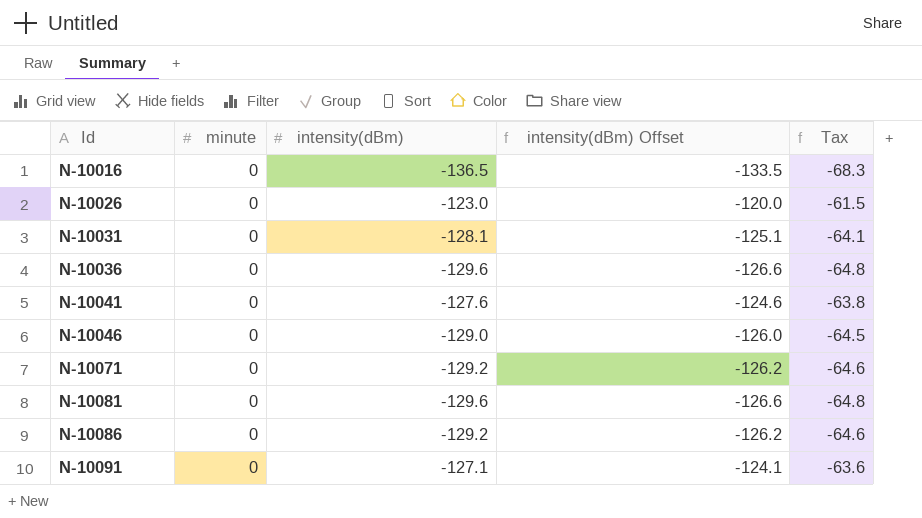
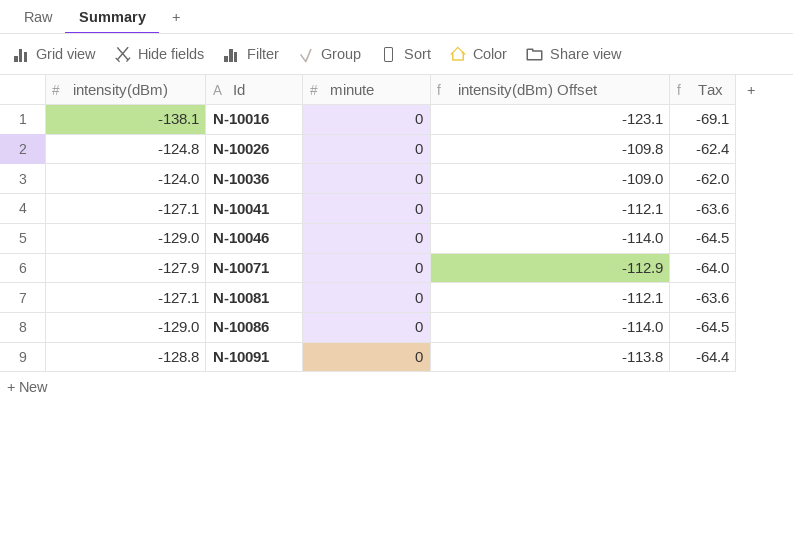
column intensity(dBm) | position: 3 -> 1
column intensity(dBm) Offset | formula: [intensity(dBm)] + 3 -> [intensity(dBm)] + 15
row N-10031: 0 | -128.1 | -125.1 | -64.1 -> none
N-10016 | intensity(dBm): -136.5 -> -138.1
N-10016 | Tax: -68.3 -> -69.1
N-10026 | intensity(dBm): -123.0 -> -124.8
N-10026 | Tax: -61.5 -> -62.4
N-10036 | intensity(dBm): -129.6 -> -124.0
N-10036 | Tax: -64.8 -> -62.0
N-10041 | intensity(dBm): -127.6 -> -127.1
N-10041 | Tax: -63.8 -> -63.6
N-10071 | intensity(dBm): -129.2 -> -127.9
N-10071 | Tax: -64.6 -> -64.0
N-10081 | intensity(dBm): -129.6 -> -127.1
N-10081 | Tax: -64.8 -> -63.6
N-10086 | intensity(dBm): -129.2 -> -129.0
N-10086 | Tax: -64.6 -> -64.5
N-10091 | intensity(dBm): -127.1 -> -128.8
N-10091 | Tax: -63.6 -> -64.4

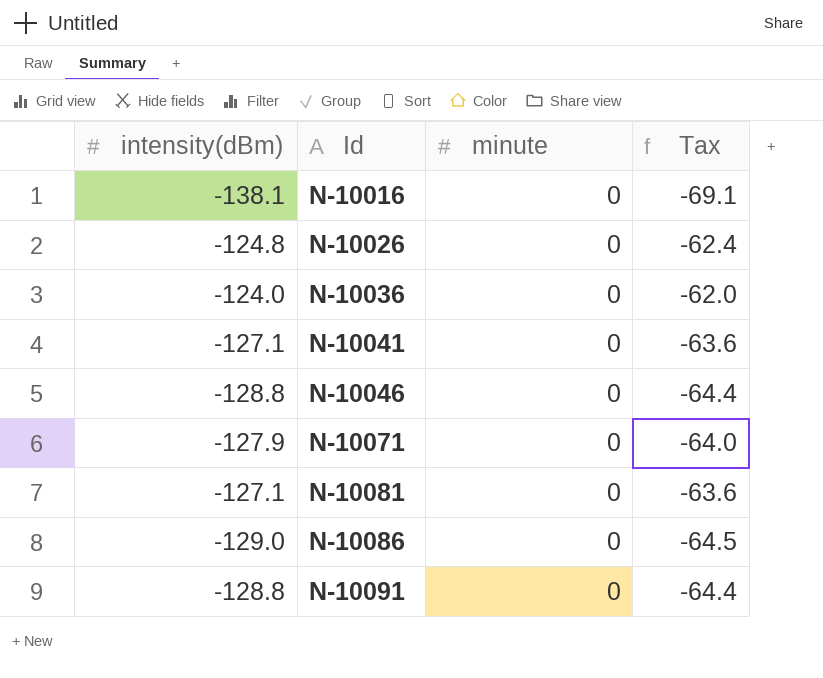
column intensity(dBm) Offset | formula: [intensity(dBm)] + 15 -> none
N-10046 | intensity(dBm): -129.0 -> -128.8
N-10046 | Tax: -64.5 -> -64.4

